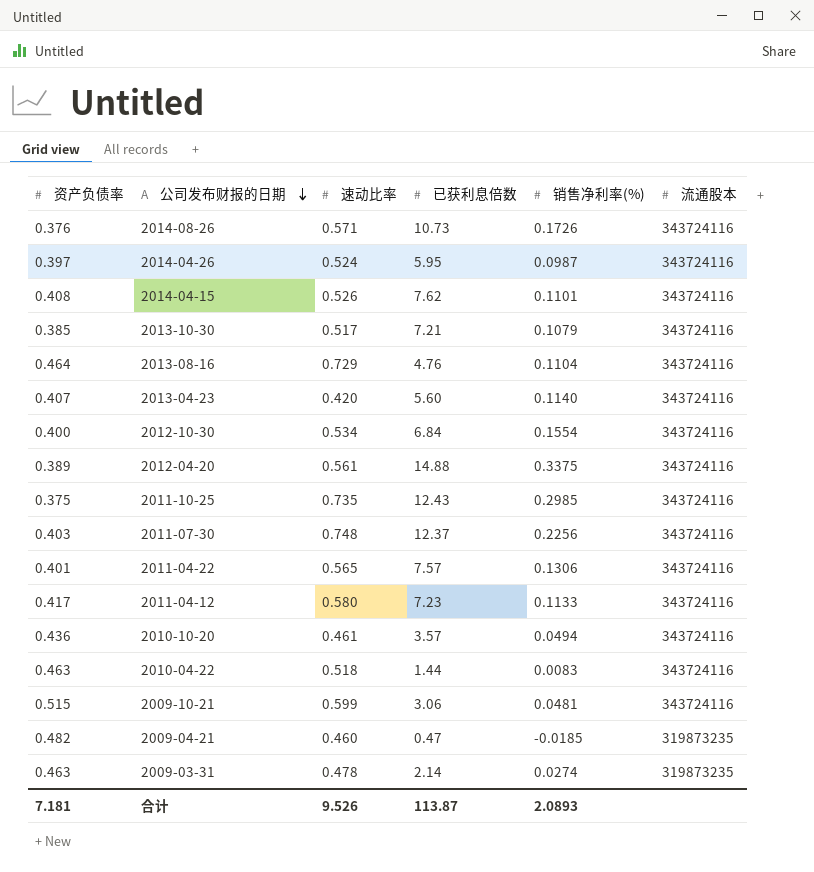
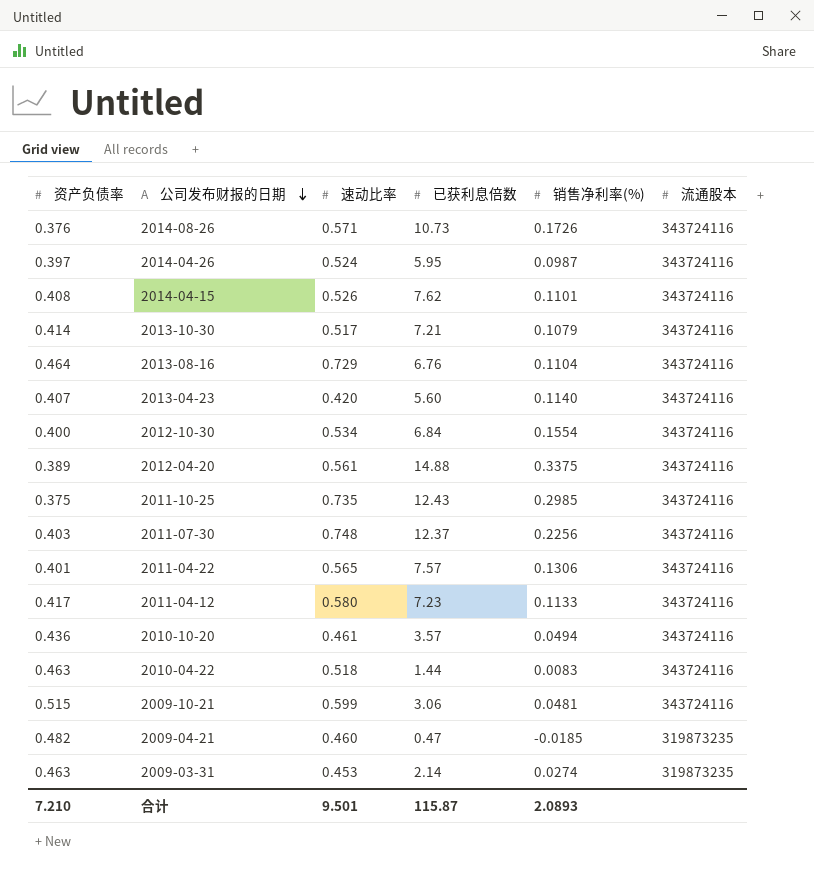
2013-10-30 | 资产负债率: 0.385 -> 0.414
2013-08-16 | 已获利息倍数: 4.76 -> 6.76
2009-03-31 | 速动比率: 0.478 -> 0.453
合计 | 资产负债率: 7.181 -> 7.210
合计 | 速动比率: 9.526 -> 9.501
合计 | 已获利息倍数: 113.87 -> 115.87

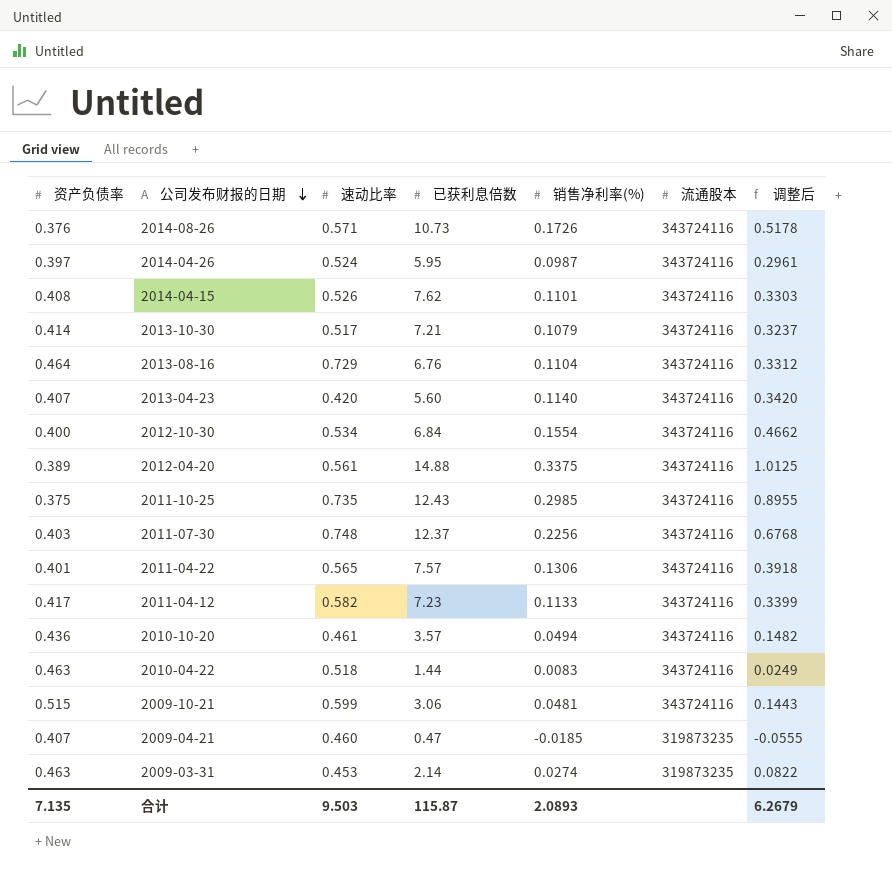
column 调整后 | formula: none -> [销售净利率(%)] * 3
2011-04-12 | 速动比率: 0.580 -> 0.582
2009-04-21 | 资产负债率: 0.482 -> 0.407
合计 | 资产负债率: 7.210 -> 7.135
合计 | 速动比率: 9.501 -> 9.503

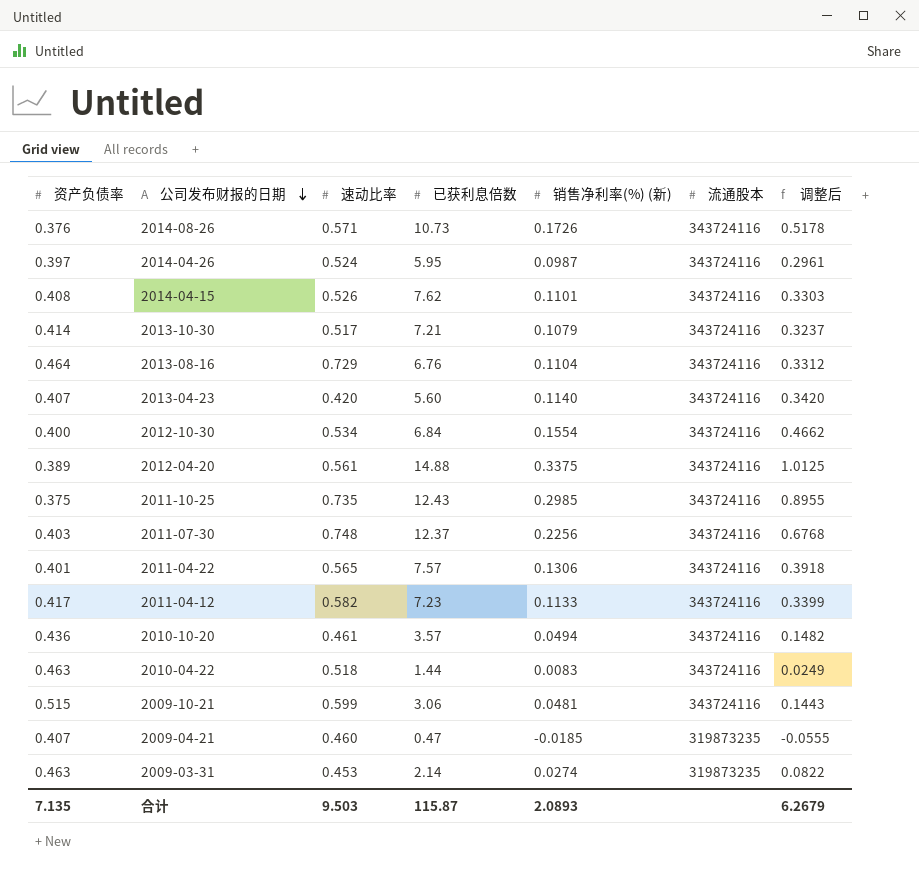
column name: 销售净利率(%) -> 销售净利率(%) (新)

